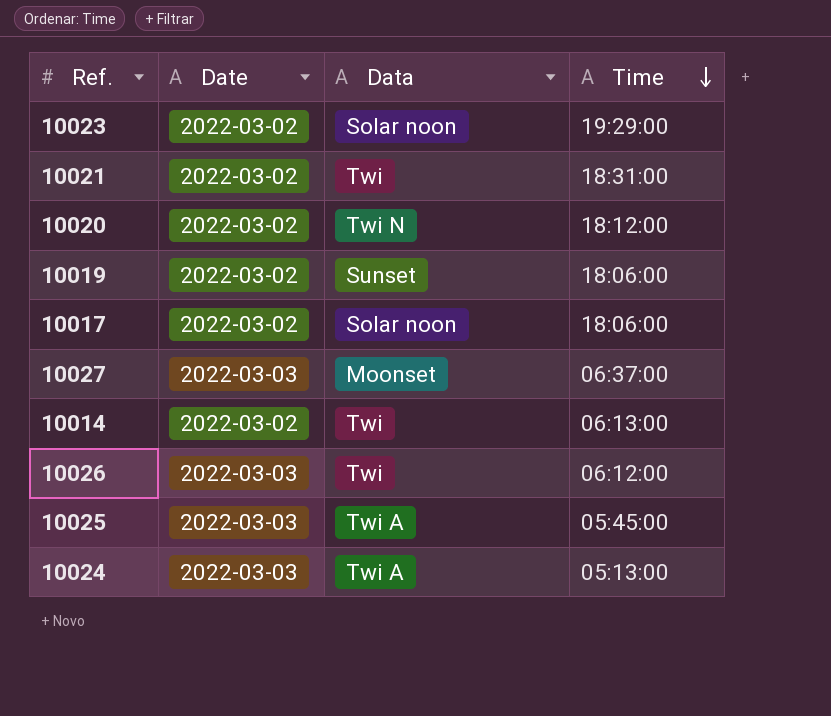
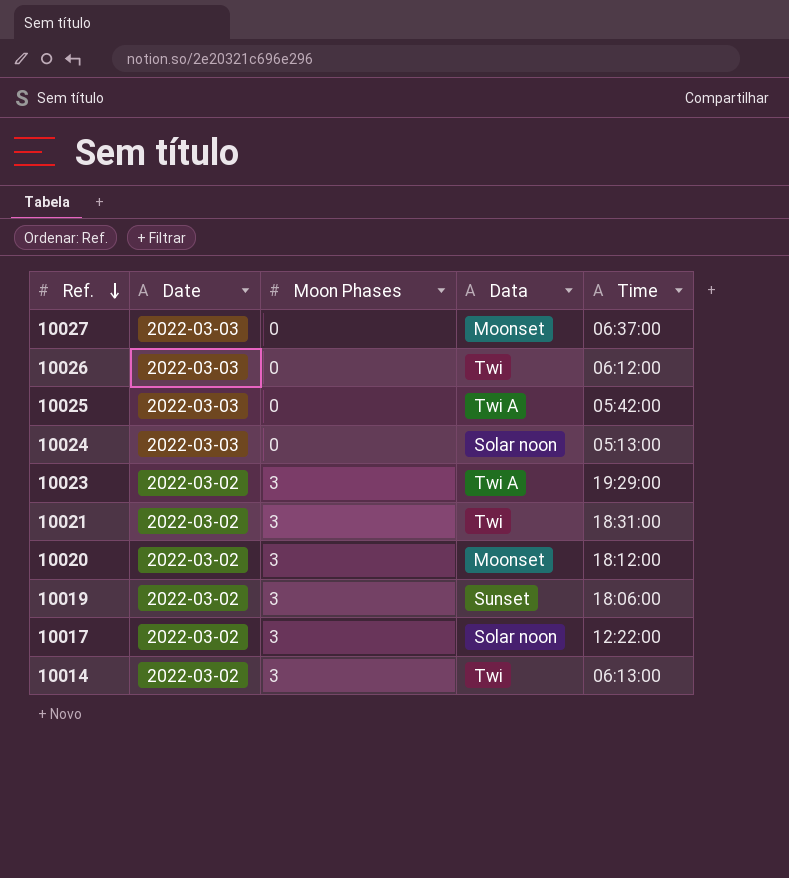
row order: Time descending -> Ref. descending
column Moon Phases | position: none -> 3
10025 | Time: 05:45:00 -> 05:42:00
10024 | Data: Twi A -> Solar noon
10023 | Data: Solar noon -> Twi A
10020 | Data: Twi N -> Moonset
10017 | Time: 18:06:00 -> 12:22:00

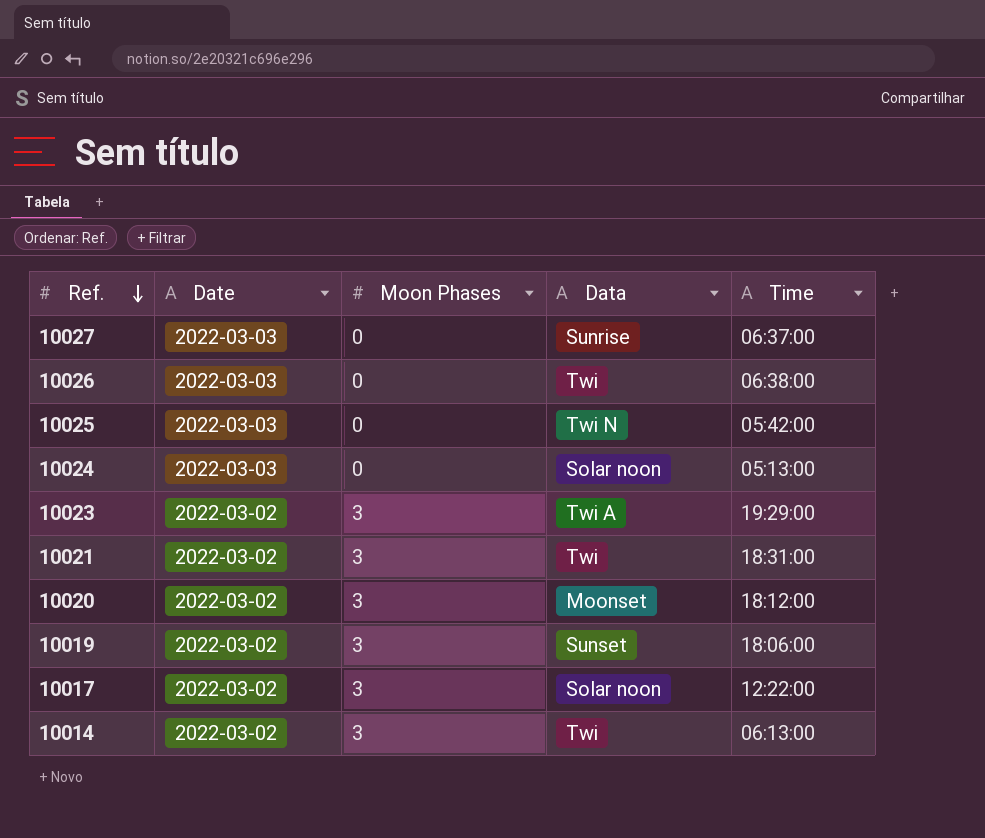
10027 | Data: Moonset -> Sunrise
10026 | Time: 06:12:00 -> 06:38:00
10025 | Data: Twi A -> Twi N

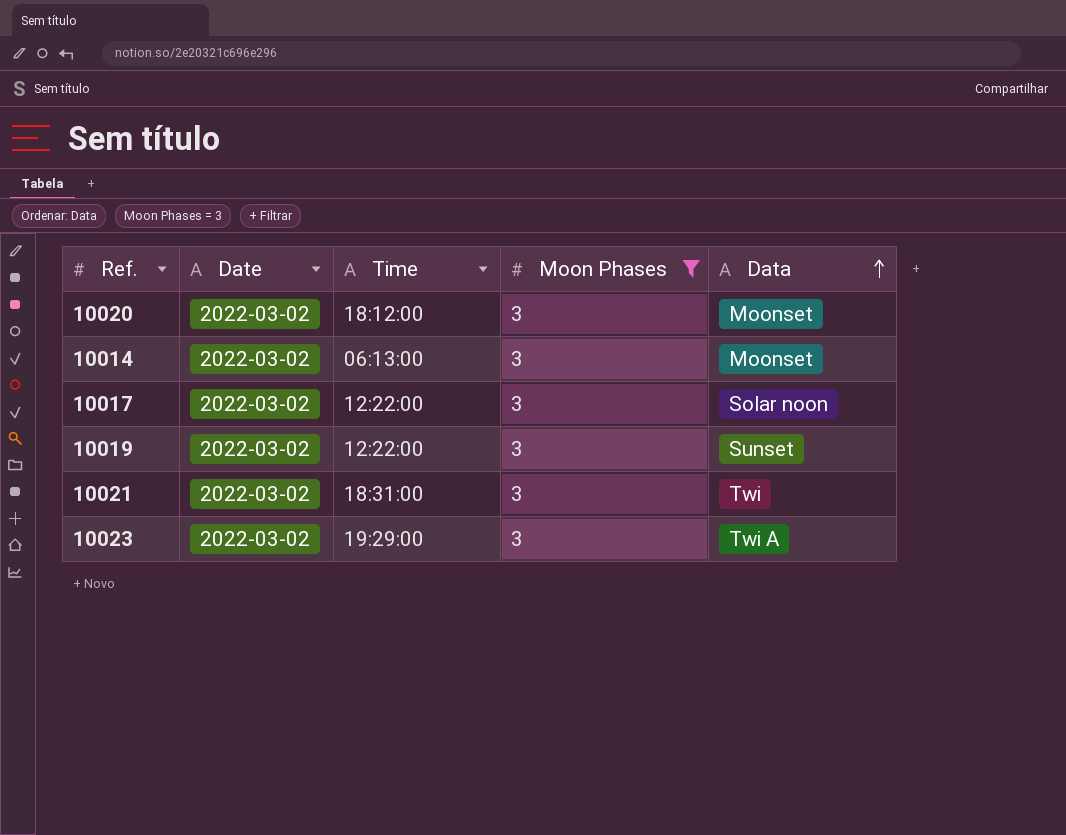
filter: none -> Moon Phases = 3
row order: Ref. descending -> Data ascending
column Time | position: 5 -> 3
10014 | Data: Twi -> Moonset
10019 | Time: 18:06:00 -> 12:22:00

